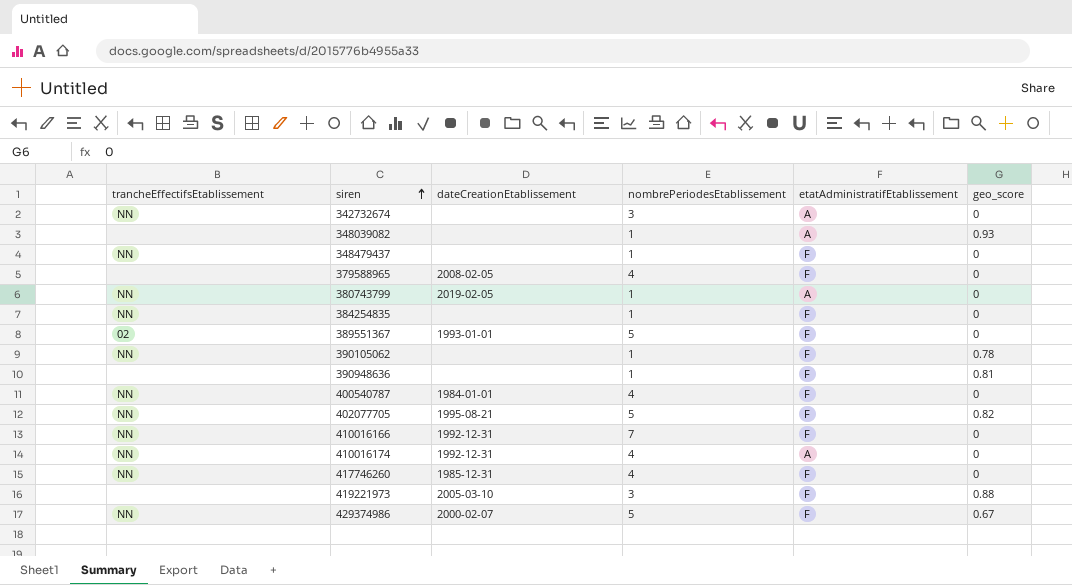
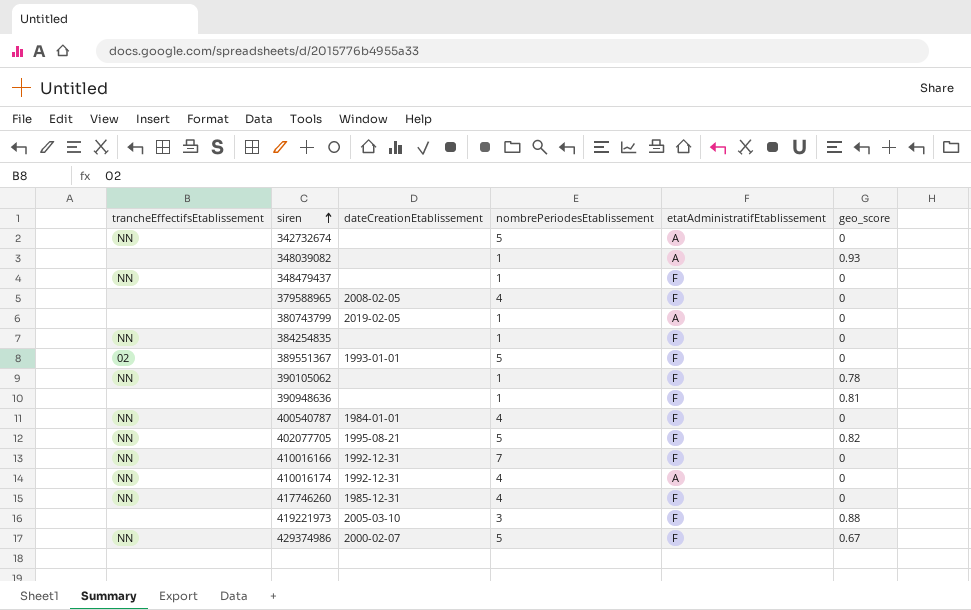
342732674 | nombrePeriodesEtablissement: 3 -> 5
380743799 | trancheEffectifsEtablissement: NN -> none

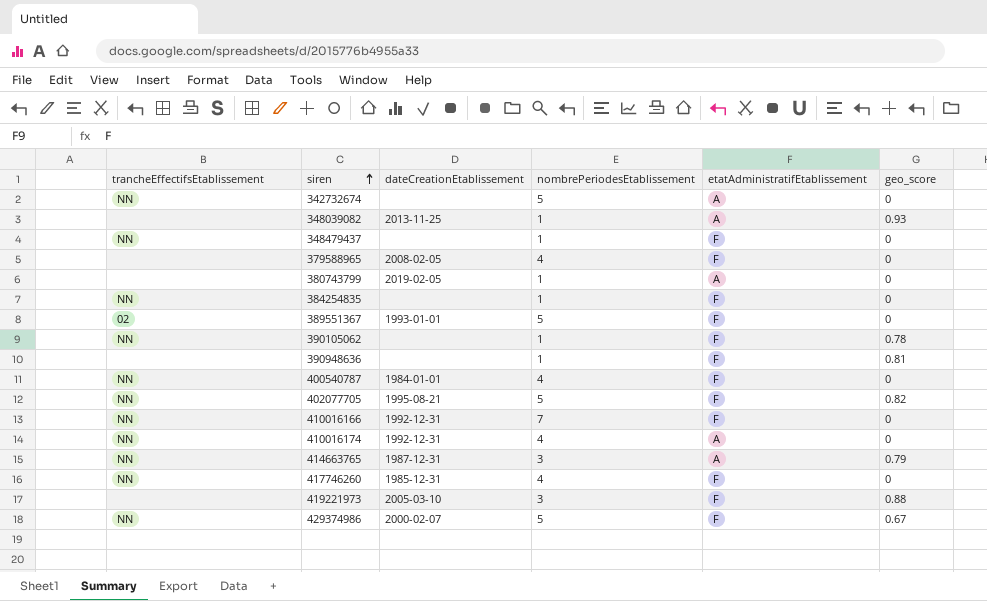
348039082 | dateCreationEtablissement: none -> 2013-11-25
row 414663765: none -> NN | 1987-12-31 | 3 | A | 0.79

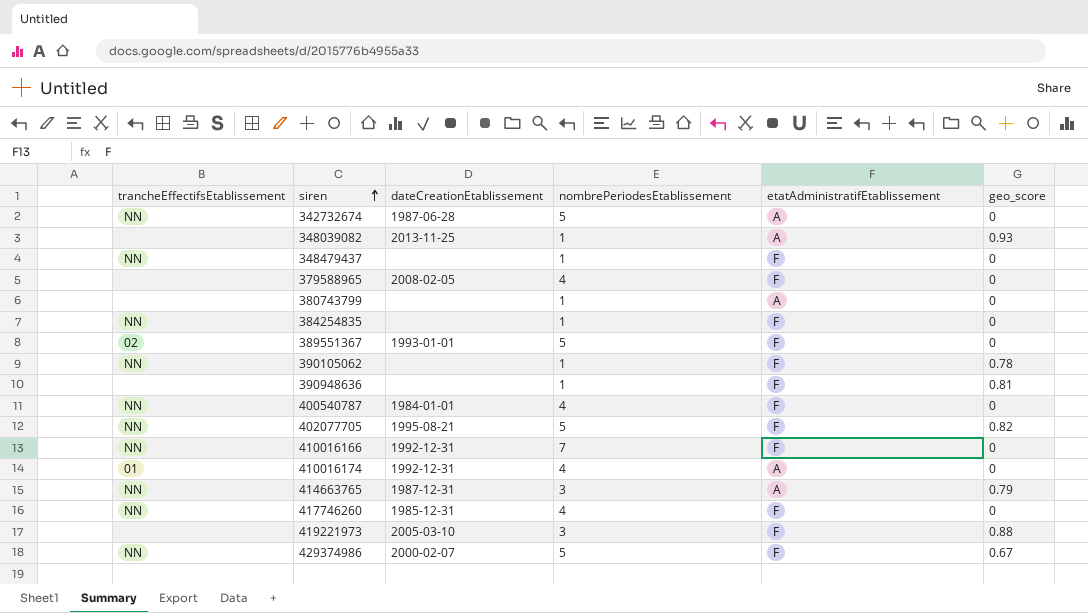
342732674 | dateCreationEtablissement: none -> 1987-06-28
380743799 | dateCreationEtablissement: 2019-02-05 -> none
410016174 | trancheEffectifsEtablissement: NN -> 01

